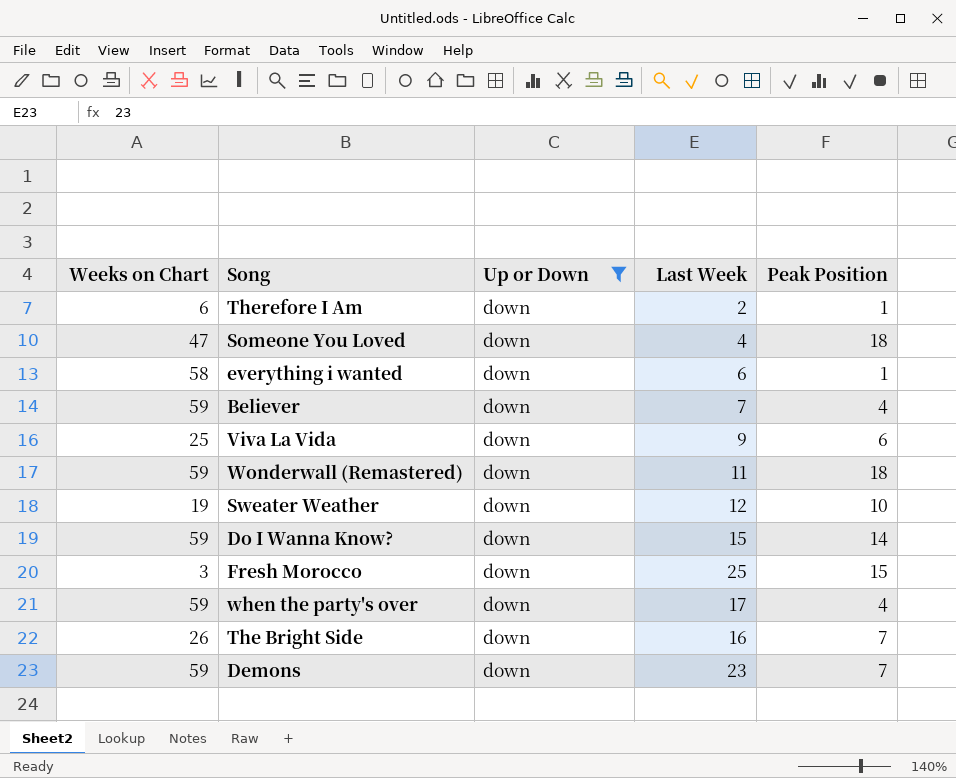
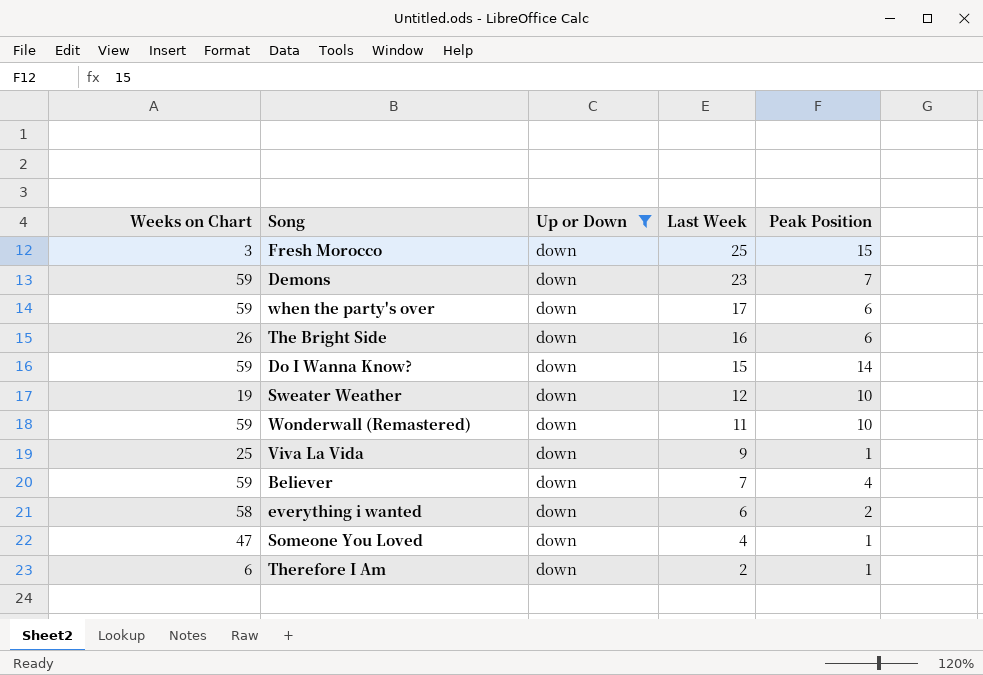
row order: none -> Last Week descending
when the party's over | Peak Position: 4 -> 6
The Bright Side | Peak Position: 7 -> 6
Wonderwall (Remastered) | Peak Position: 18 -> 10
Viva La Vida | Peak Position: 6 -> 1
everything i wanted | Peak Position: 1 -> 2
Someone You Loved | Peak Position: 18 -> 1

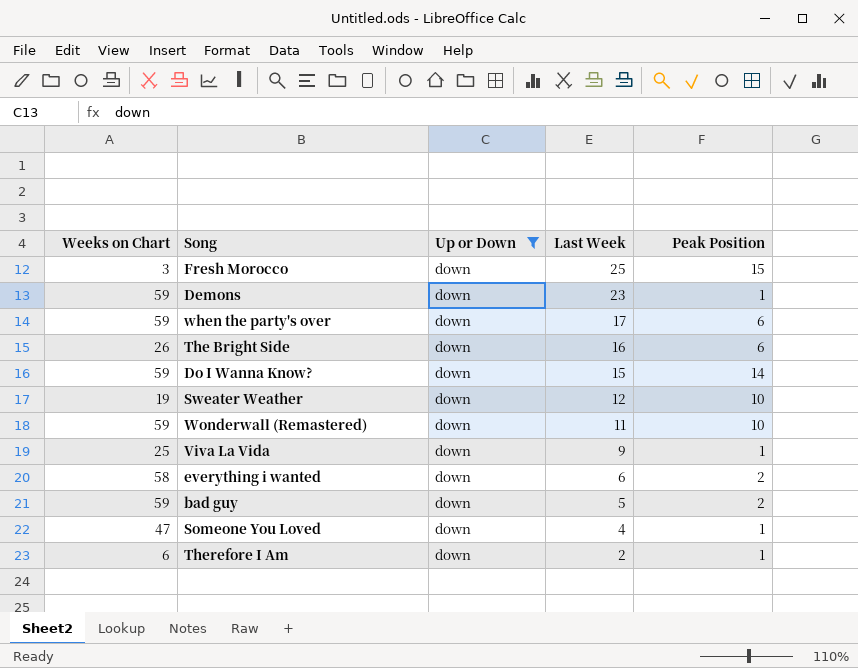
row Believer: 59 | down | 7 | 4 -> none
Demons | Peak Position: 7 -> 1
row bad guy: none -> 59 | down | 5 | 2

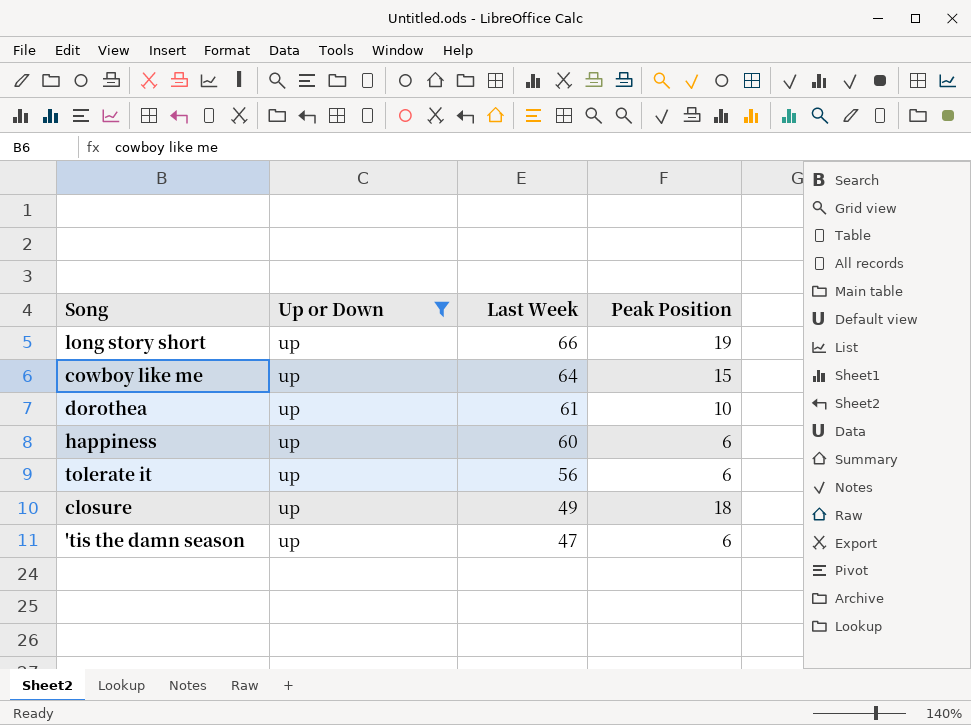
filter: Up or Down = down -> Up or Down = up
column Weeks on Chart | position: 1 -> none

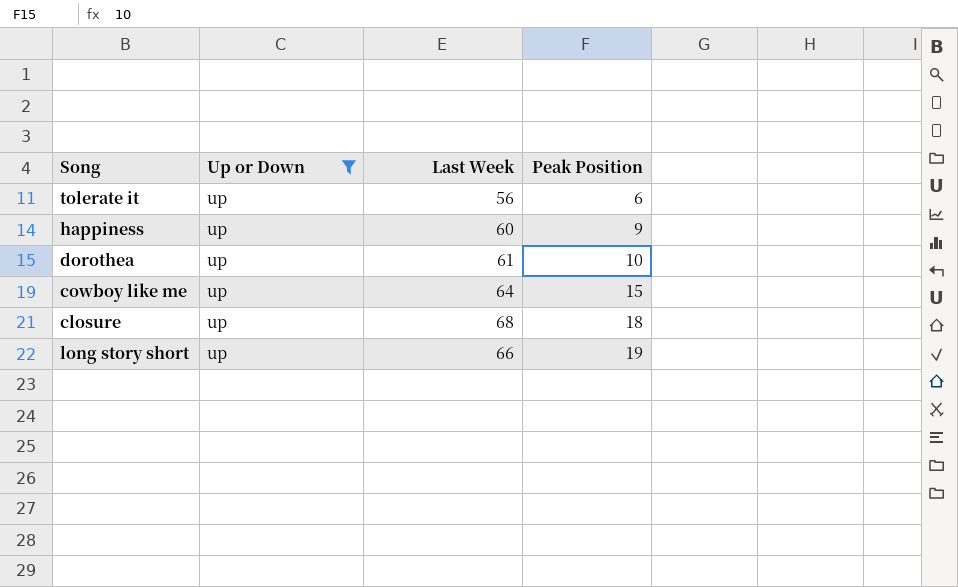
row order: Last Week descending -> Peak Position ascending
row 'tis the damn season: up | 47 | 6 -> none
happiness | Peak Position: 6 -> 9
closure | Last Week: 49 -> 68

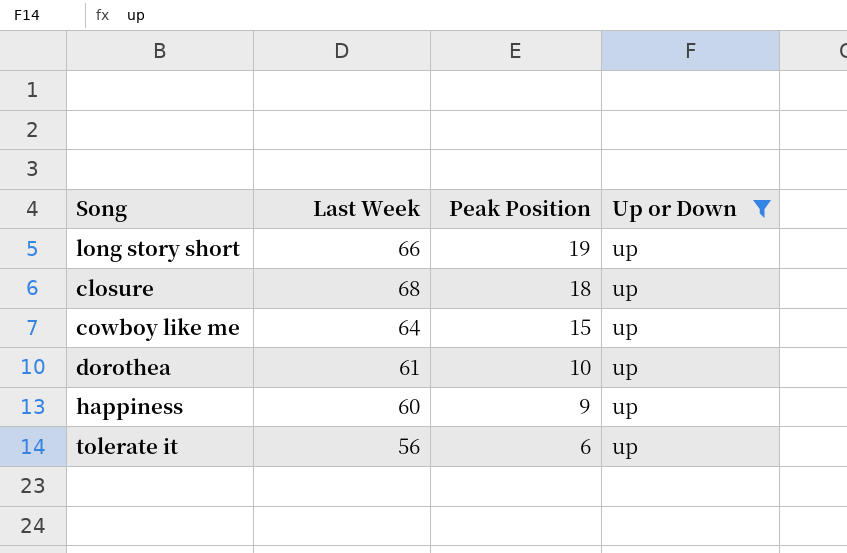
row order: Peak Position ascending -> Peak Position descending
column Up or Down | position: 2 -> 4

